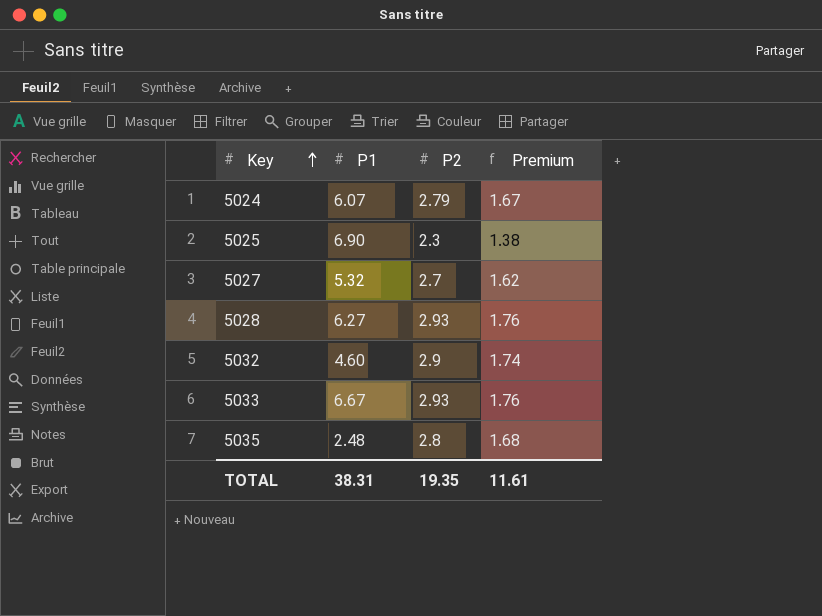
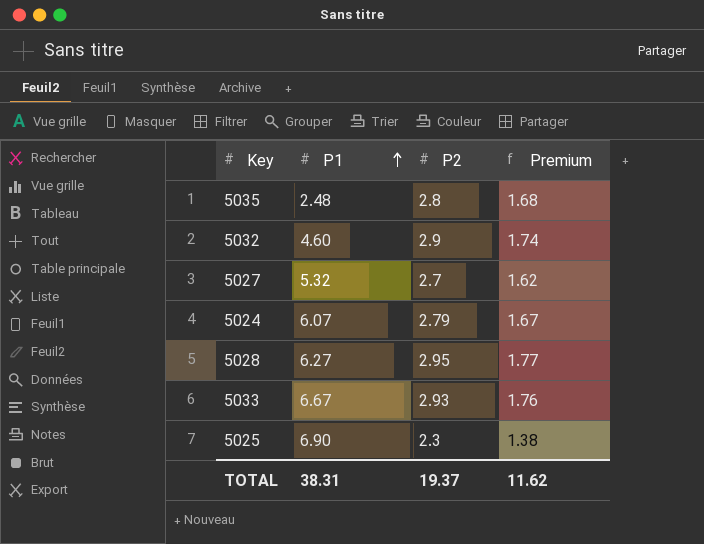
row order: Key ascending -> P1 ascending
5028 | P2: 2.93 -> 2.95
5028 | Premium: 1.76 -> 1.77
TOTAL | P2: 19.35 -> 19.37
TOTAL | Premium: 11.61 -> 11.62

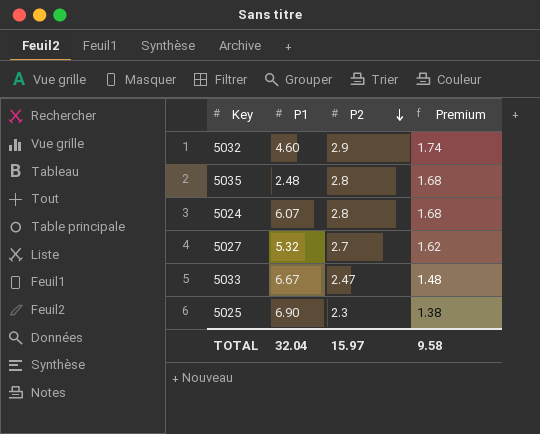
row order: P1 ascending -> P2 descending
row 5028: 6.27 | 2.95 | 1.77 -> none
5024 | P2: 2.79 -> 2.8
5024 | Premium: 1.67 -> 1.68
5033 | P2: 2.93 -> 2.47
5033 | Premium: 1.76 -> 1.48
TOTAL | P1: 38.31 -> 32.04
TOTAL | P2: 19.37 -> 15.97
TOTAL | Premium: 11.62 -> 9.58

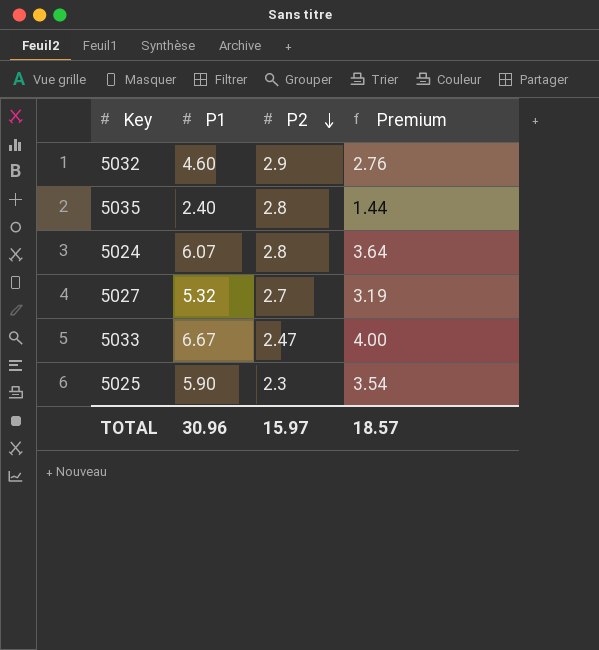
column Premium | formula: [P2] * 0.6 -> [P1] * 0.6
5035 | P1: 2.48 -> 2.40
5025 | P1: 6.90 -> 5.90
TOTAL | P1: 32.04 -> 30.96
TOTAL | Premium: 9.58 -> 18.57

